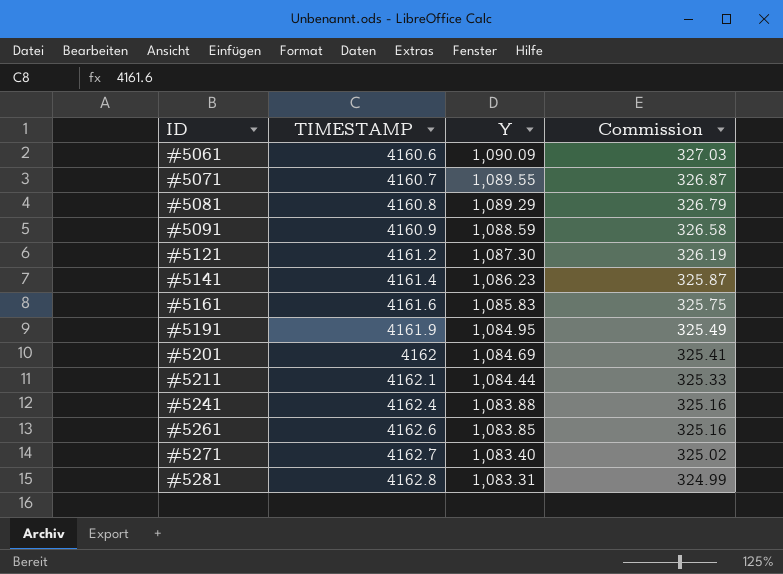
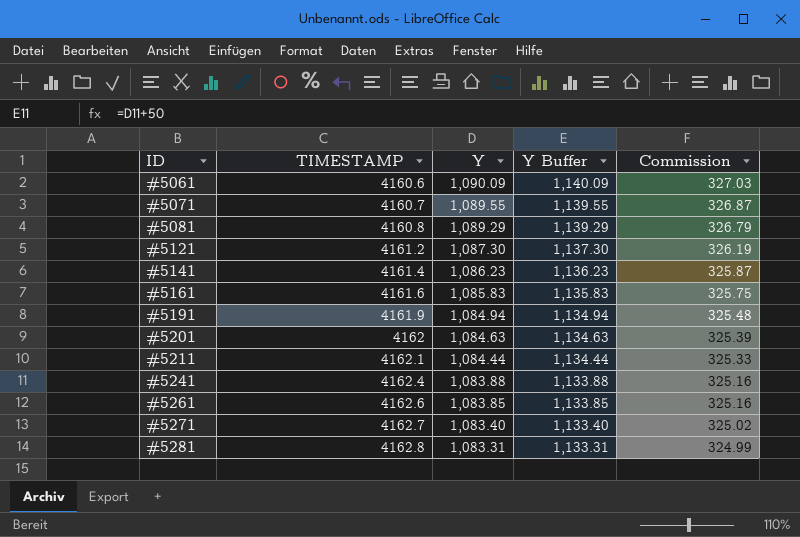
column Y Buffer | formula: none -> [Y] + 50
row #5091: 4160.9 | 1,088.59 | 326.58 -> none
#5191 | Y: 1,084.95 -> 1,084.94
#5191 | Commission: 325.49 -> 325.48
#5201 | Y: 1,084.69 -> 1,084.63
#5201 | Commission: 325.41 -> 325.39

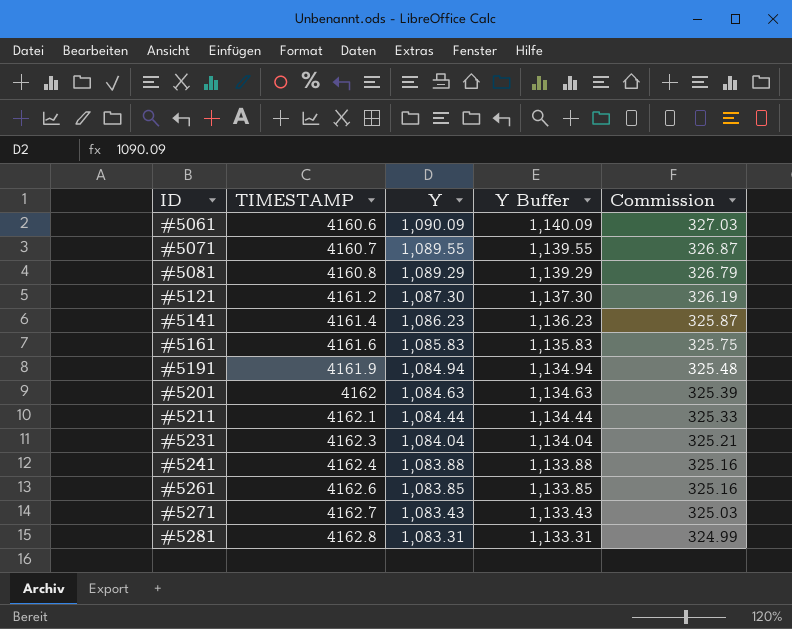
row #5231: none -> 4162.3 | 1,084.04 | 1,134.04 | 325.21
#5271 | Y: 1,083.40 -> 1,083.43
#5271 | Y Buffer: 1,133.40 -> 1,133.43
#5271 | Commission: 325.02 -> 325.03

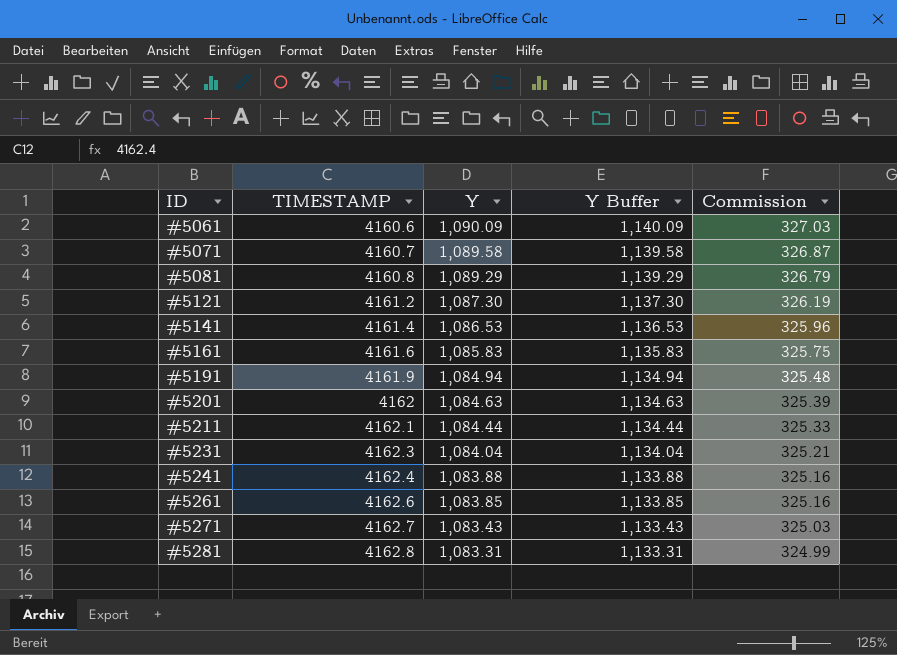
#5071 | Y: 1,089.55 -> 1,089.58
#5071 | Y Buffer: 1,139.55 -> 1,139.58
#5141 | Y: 1,086.23 -> 1,086.53
#5141 | Y Buffer: 1,136.23 -> 1,136.53
#5141 | Commission: 325.87 -> 325.96

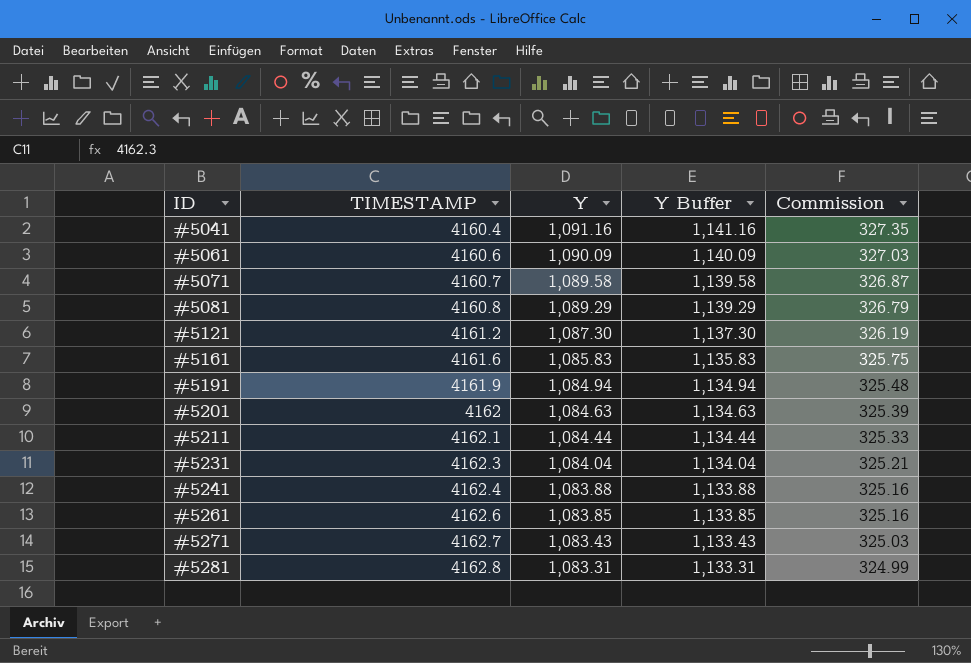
row #5141: 4161.4 | 1,086.53 | 1,136.53 | 325.96 -> none
row #5041: none -> 4160.4 | 1,091.16 | 1,141.16 | 327.35

